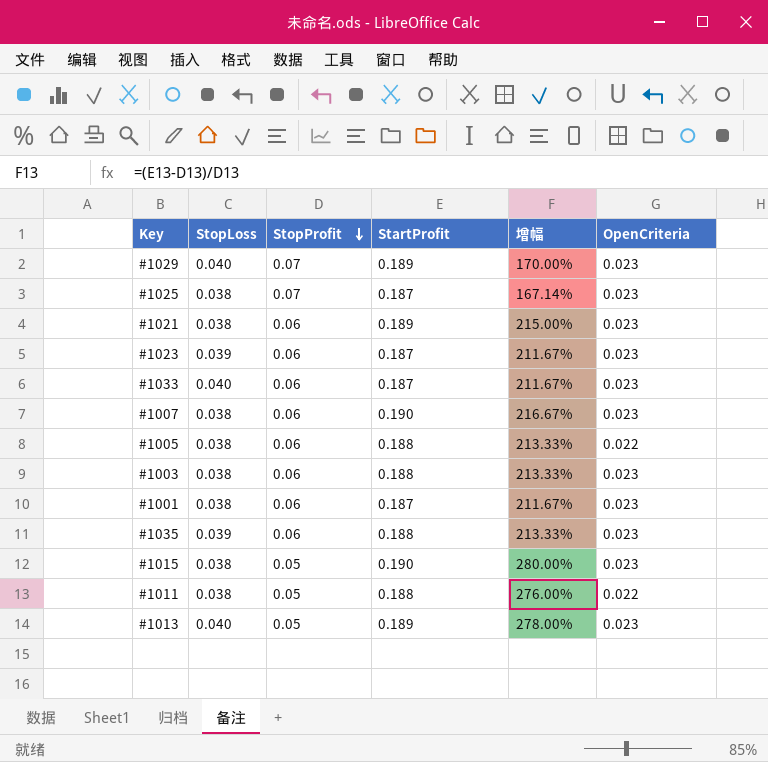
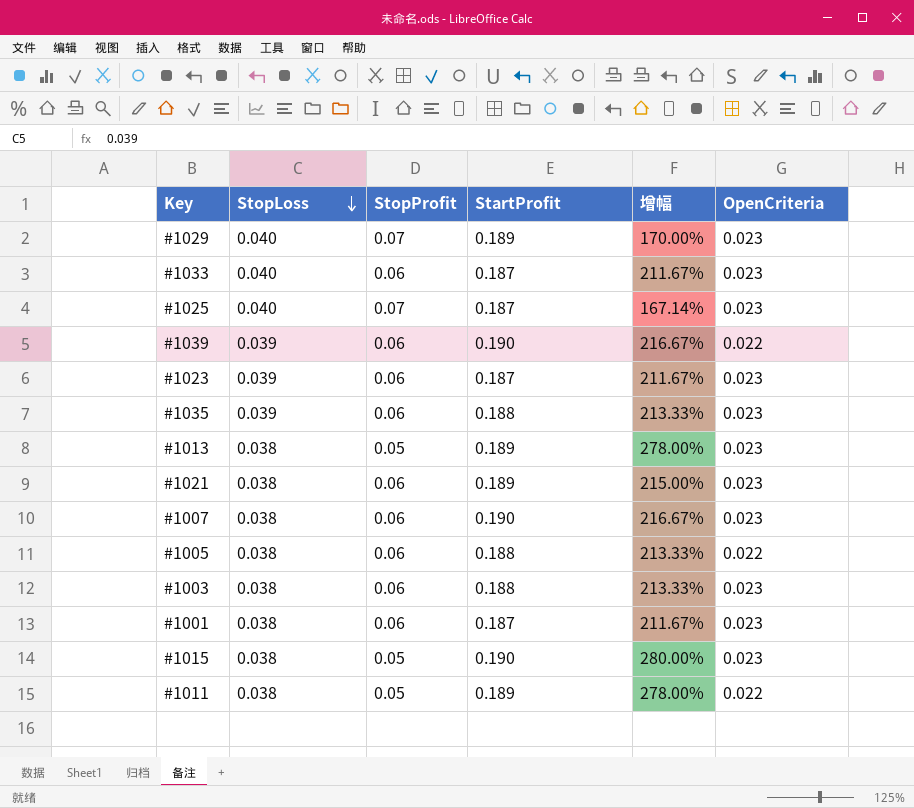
row order: StopProfit descending -> StopLoss descending
#1025 | StopLoss: 0.038 -> 0.040
row #1039: none -> 0.039 | 0.06 | 0.190 | 216.67% | 0.022
#1013 | StopLoss: 0.040 -> 0.038
#1011 | StartProfit: 0.188 -> 0.189
#1011 | 增幅: 276.00% -> 278.00%

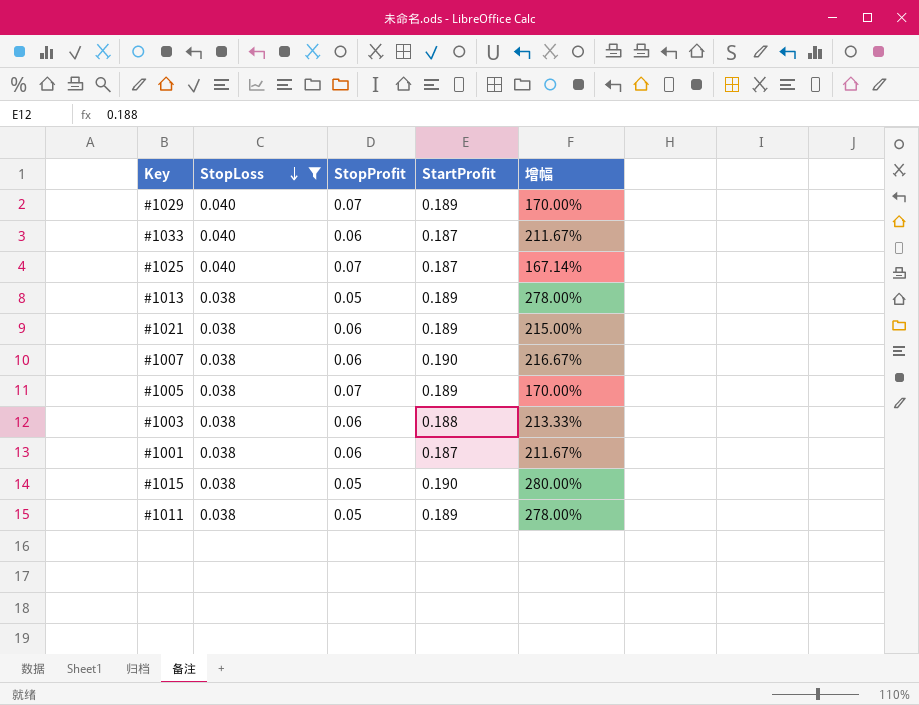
filter: none -> StopLoss != 0.039
column OpenCriteria | position: 6 -> none
#1005 | StopProfit: 0.06 -> 0.07
#1005 | StartProfit: 0.188 -> 0.189
#1005 | 增幅: 213.33% -> 170.00%

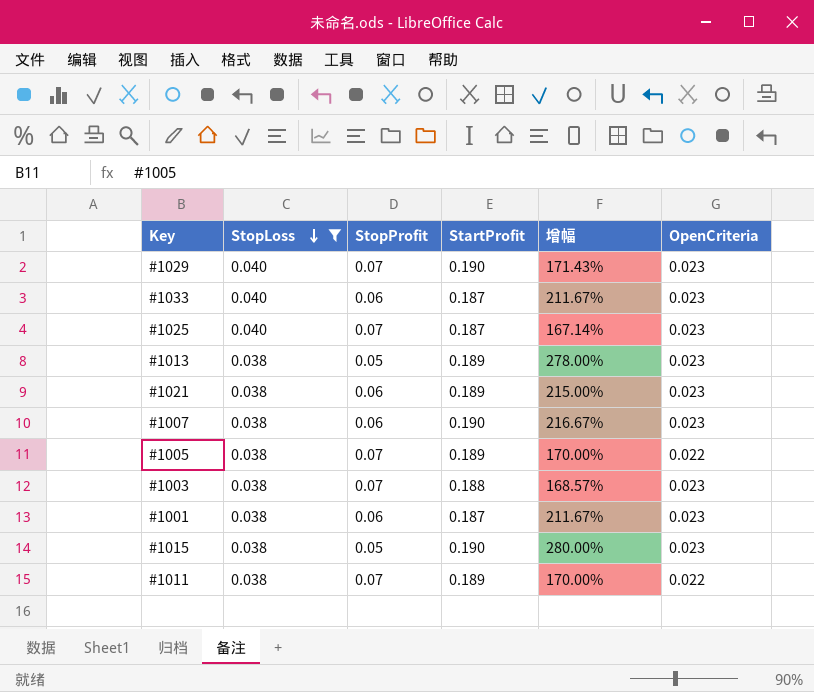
column OpenCriteria | position: none -> 6
#1029 | StartProfit: 0.189 -> 0.190
#1029 | 增幅: 170.00% -> 171.43%
#1003 | StopProfit: 0.06 -> 0.07
#1003 | 增幅: 213.33% -> 168.57%
#1011 | StopProfit: 0.05 -> 0.07
#1011 | 增幅: 278.00% -> 170.00%

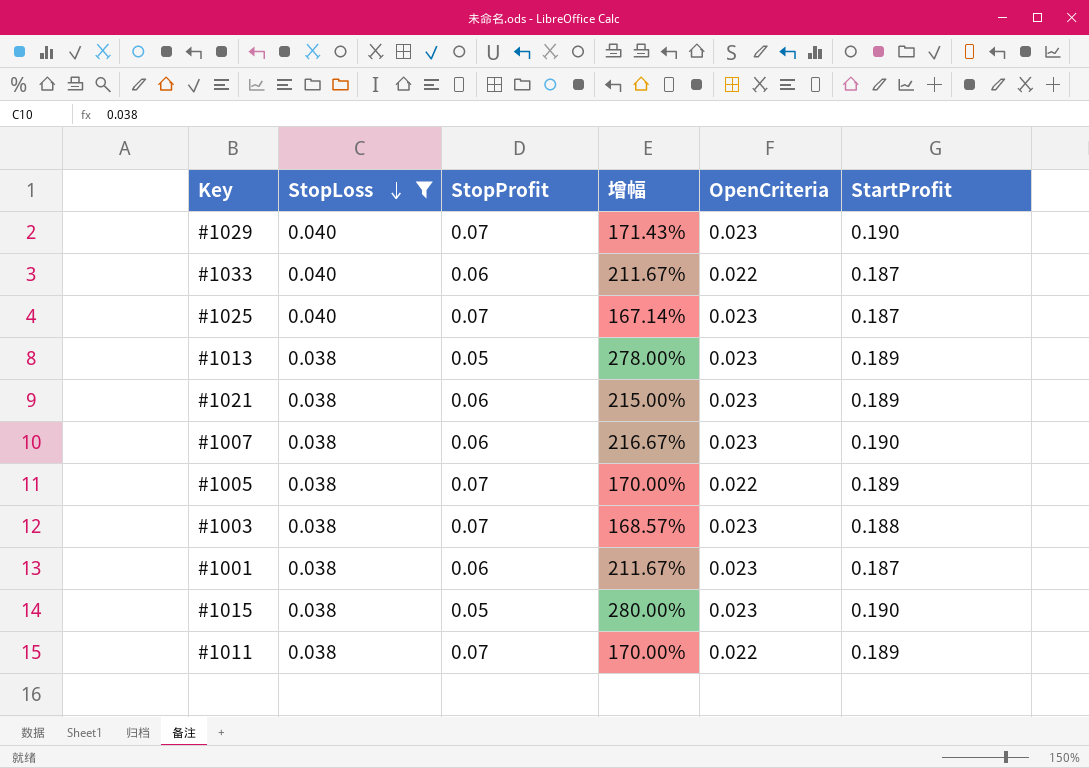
column StartProfit | position: 4 -> 6
#1033 | OpenCriteria: 0.023 -> 0.022

